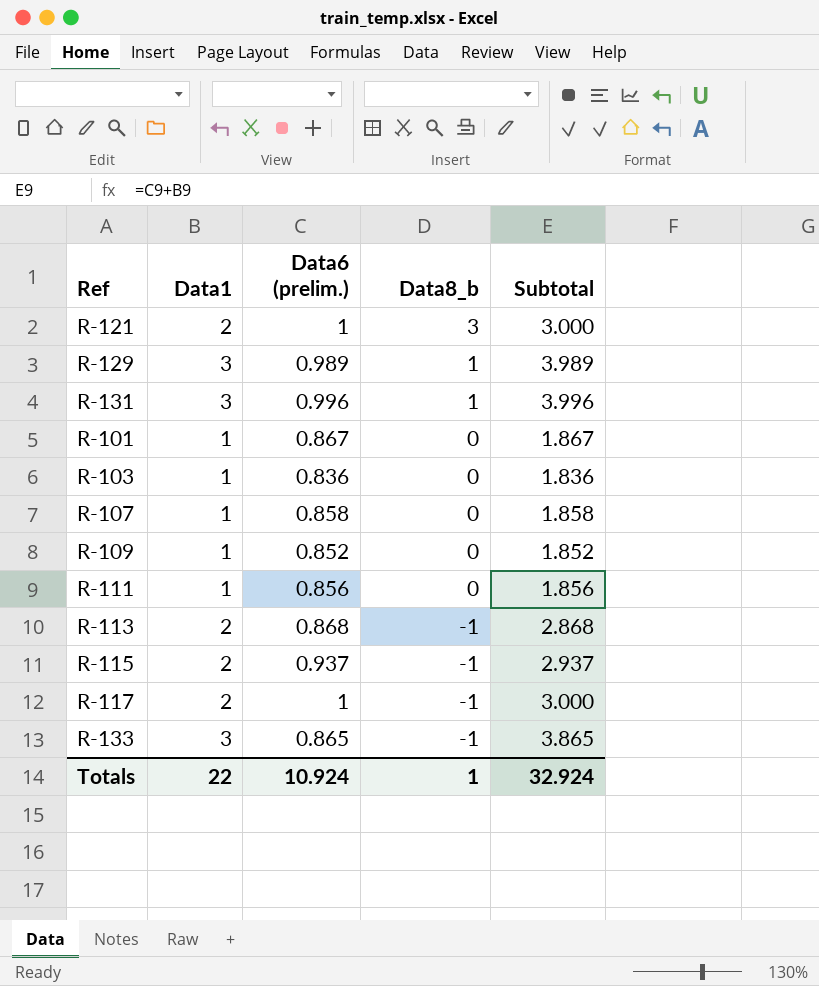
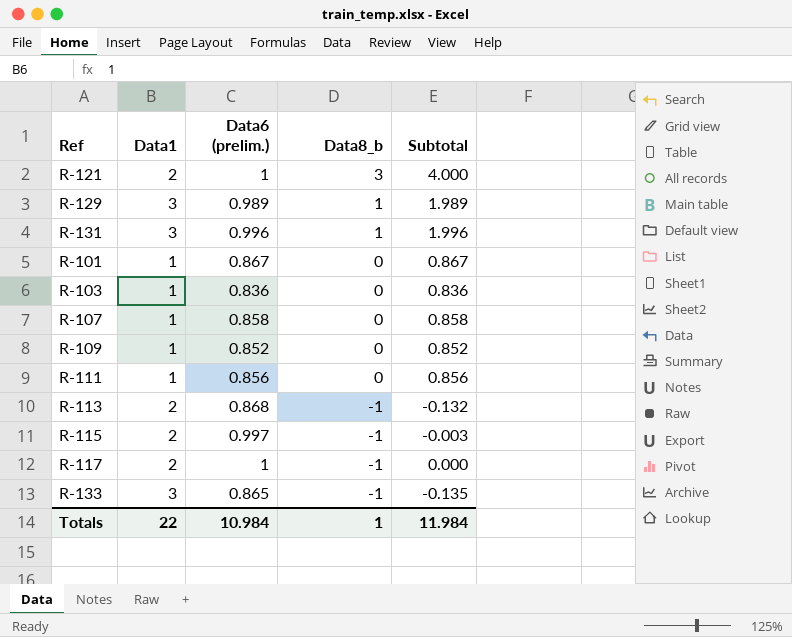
column Subtotal | formula: [Data1] + [Data6 (prelim.)] -> [Data6 (prelim.)] + [Data8_b]
R-115 | Data6 (prelim.): 0.937 -> 0.997
Totals | Data6 (prelim.): 10.924 -> 10.984
Totals | Subtotal: 32.924 -> 11.984

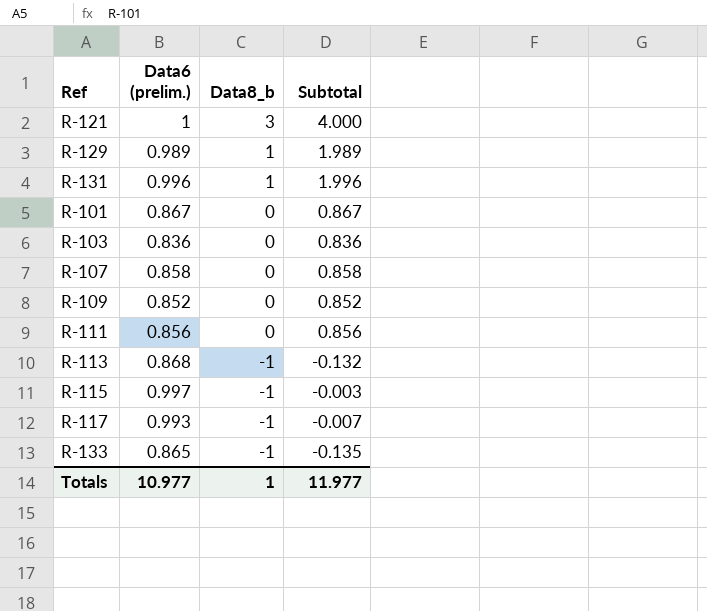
column Data1 | position: 2 -> none
R-117 | Data6 (prelim.): 1 -> 0.993
R-117 | Subtotal: 0.000 -> -0.007
Totals | Data6 (prelim.): 10.984 -> 10.977
Totals | Subtotal: 11.984 -> 11.977

